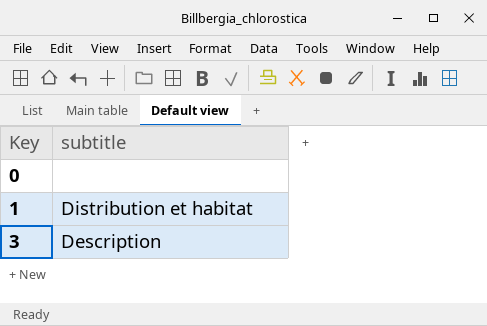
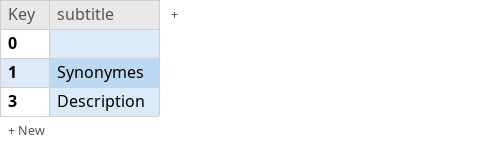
1 | subtitle: Distribution et habitat -> Synonymes

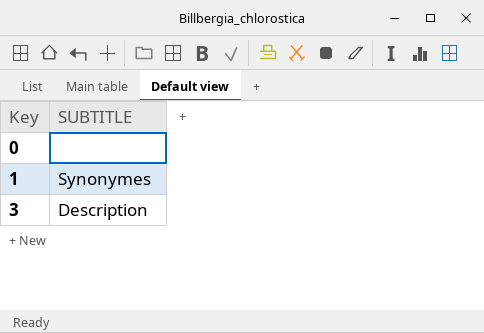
column name: subtitle -> SUBTITLE

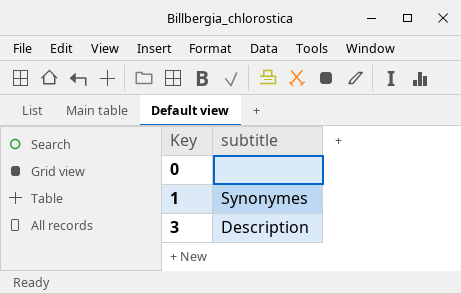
column name: SUBTITLE -> subtitle

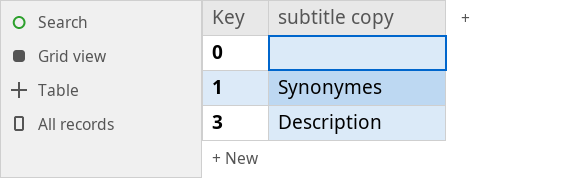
column name: subtitle -> subtitle copy

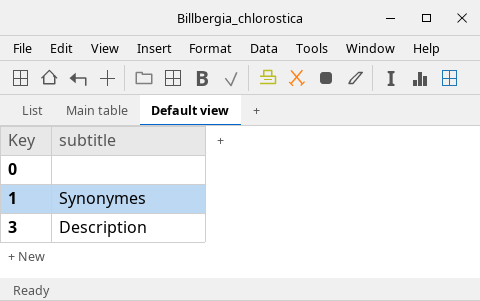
column name: subtitle copy -> subtitle

